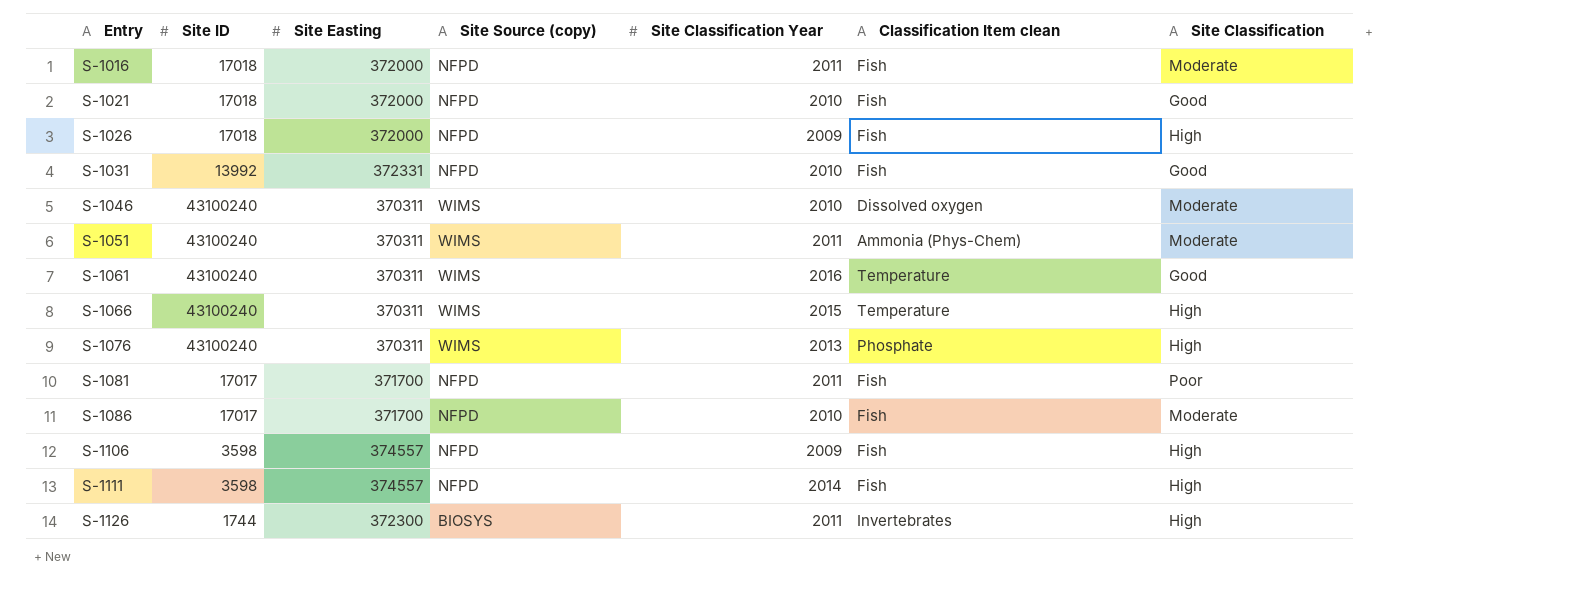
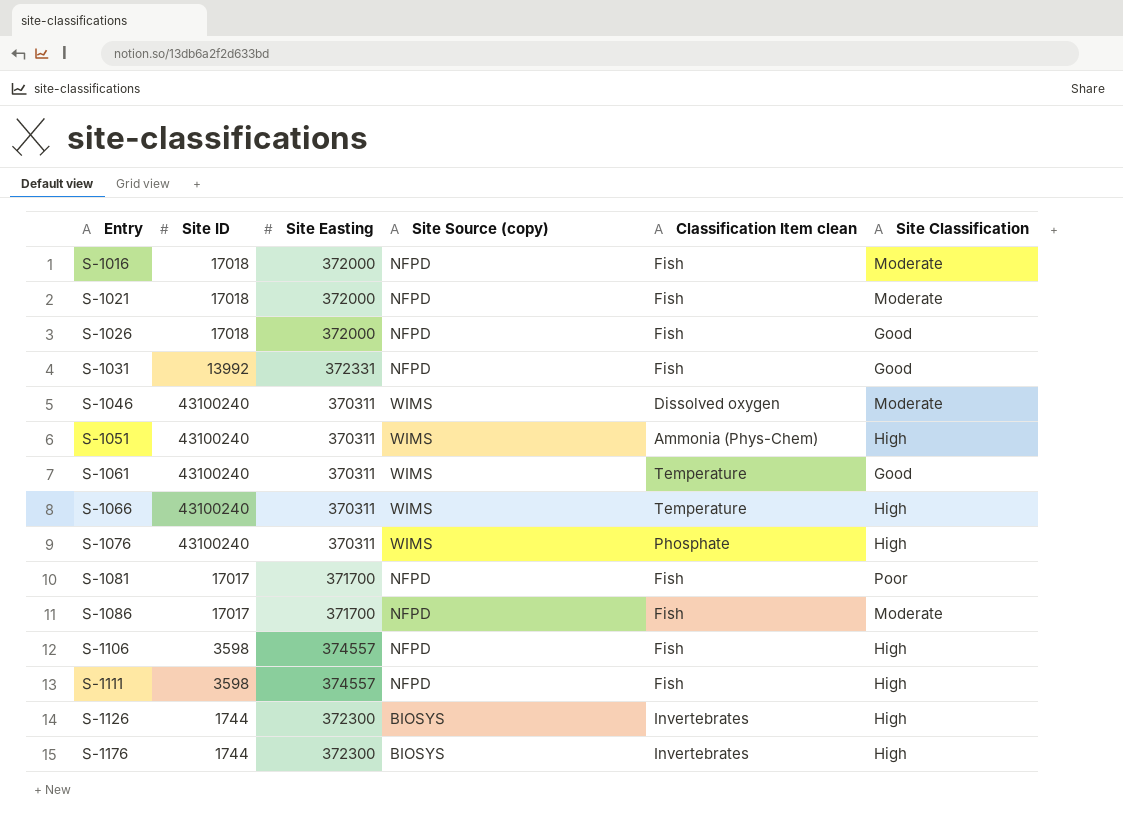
column Site Classification Year | position: 5 -> none
S-1021 | Site Classification: Good -> Moderate
S-1026 | Site Classification: High -> Good
S-1051 | Site Classification: Moderate -> High
row S-1176: none -> 1744 | 372300 | BIOSYS | Invertebrates | High

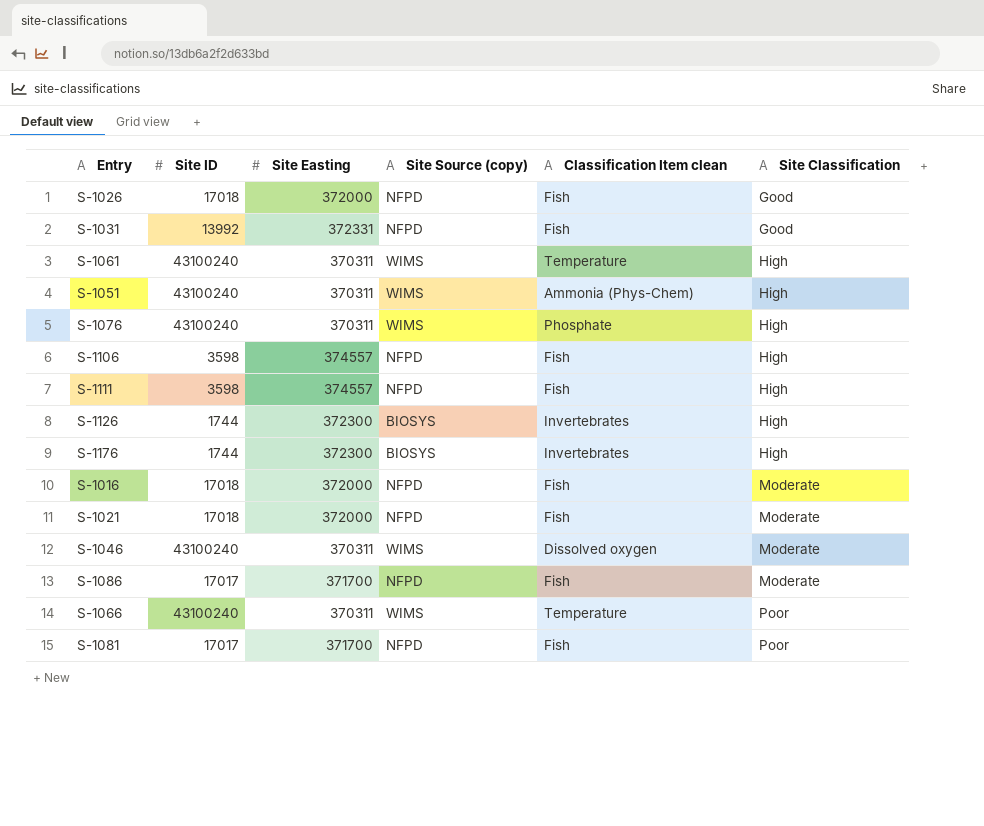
row order: Entry ascending -> Site Classification ascending
S-1061 | Site Classification: Good -> High
S-1066 | Site Classification: High -> Poor

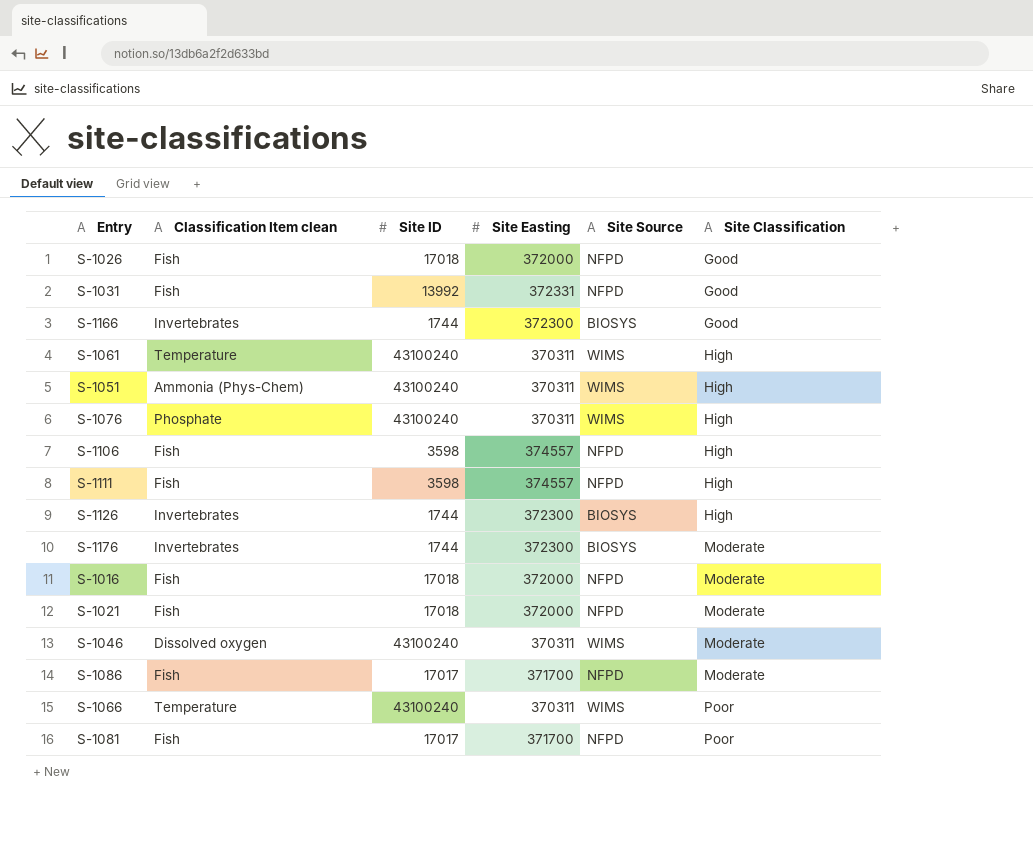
column Classification Item clean | position: 5 -> 2
column name: Site Source (copy) -> Site Source
row S-1166: none -> Invertebrates | 1744 | 372300 | BIOSYS | Good
S-1176 | Site Classification: High -> Moderate

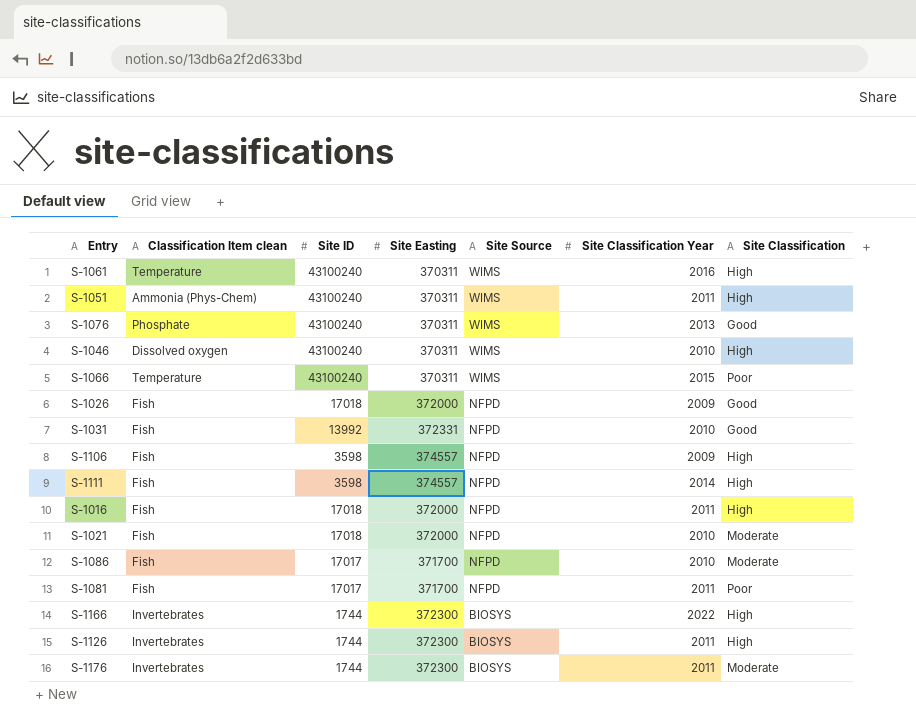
row order: Site Classification ascending -> Site Source descending
column Site Classification Year | position: none -> 6
S-1076 | Site Classification: High -> Good
S-1046 | Site Classification: Moderate -> High
S-1016 | Site Classification: Moderate -> High
S-1166 | Site Classification: Good -> High

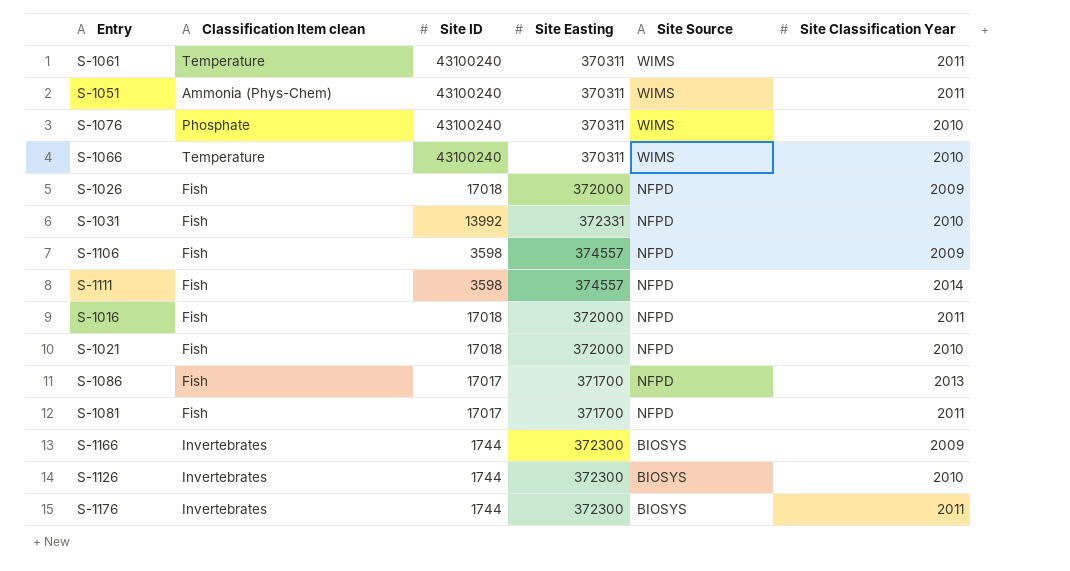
column Site Classification | position: 7 -> none
row S-1046: Dissolved oxygen | 43100240 | 370311 | WIMS | 2010 | High -> none
S-1061 | Site Classification Year: 2016 -> 2011
S-1076 | Site Classification Year: 2013 -> 2010
S-1066 | Site Classification Year: 2015 -> 2010
S-1086 | Site Classification Year: 2010 -> 2013
S-1166 | Site Classification Year: 2022 -> 2009
S-1126 | Site Classification Year: 2011 -> 2010

